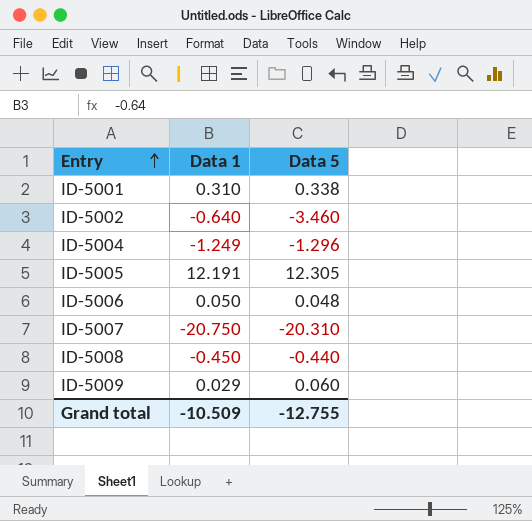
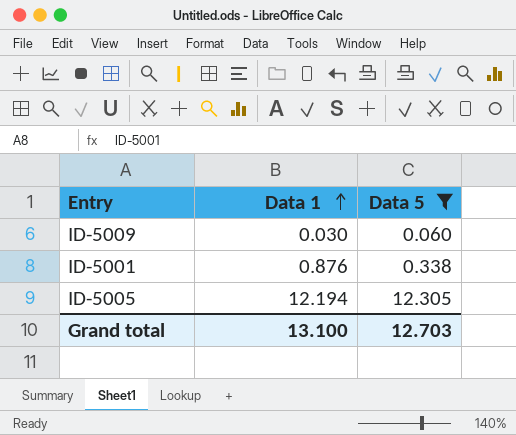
filter: none -> Data 5 >= 0.060
row order: Entry ascending -> Data 1 ascending
ID-5009 | Data 1: 0.029 -> 0.030
ID-5001 | Data 1: 0.310 -> 0.876
ID-5005 | Data 1: 12.191 -> 12.194
Grand total | Data 1: -10.509 -> 13.100
Grand total | Data 5: -12.755 -> 12.703

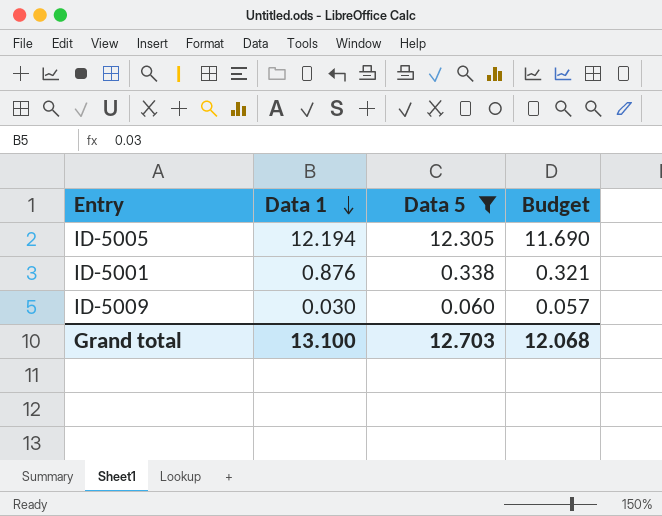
row order: Data 1 ascending -> Data 1 descending
column Budget | formula: none -> [Data 5] * 0.95

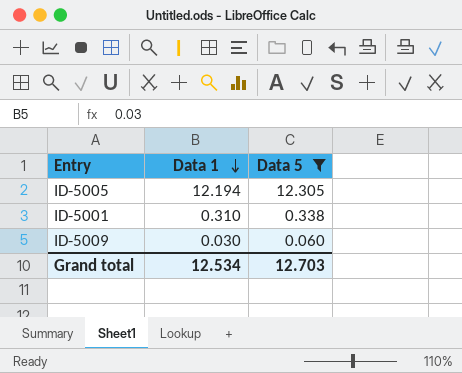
column Budget | formula: [Data 5] * 0.95 -> none
ID-5001 | Data 1: 0.876 -> 0.310
Grand total | Data 1: 13.100 -> 12.534

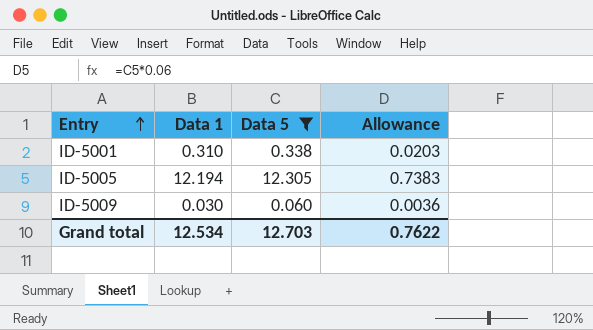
row order: Data 1 descending -> Entry ascending
column Allowance | formula: none -> [Data 5] * 0.06

